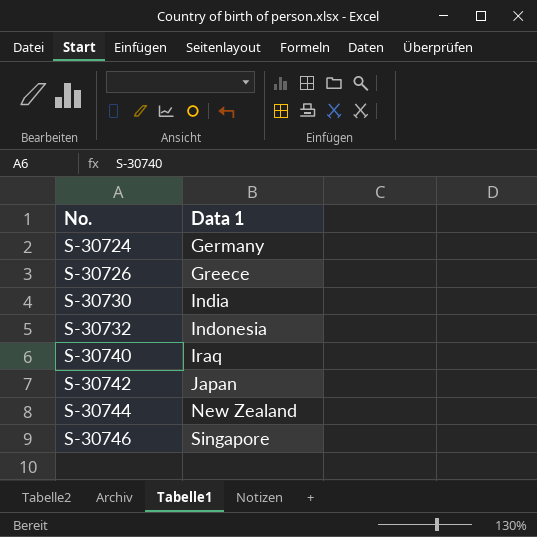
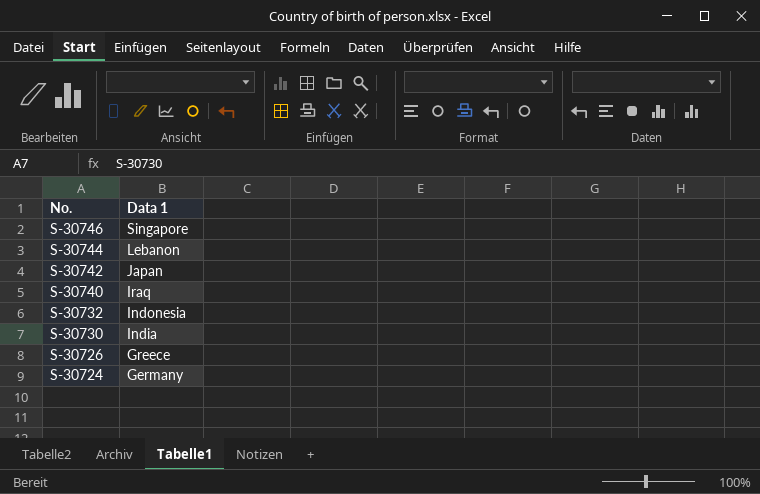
row order: No. ascending -> No. descending
S-30744 | Data 1: New Zealand -> Lebanon

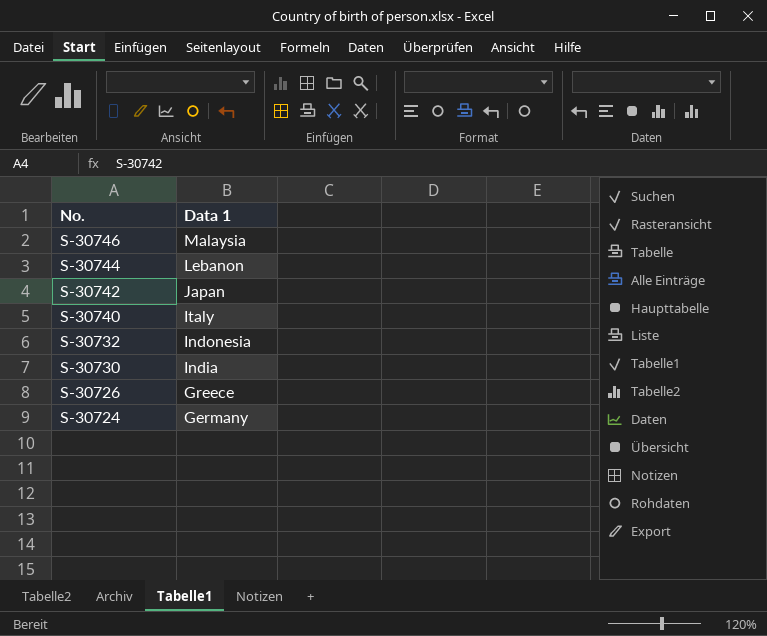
S-30746 | Data 1: Singapore -> Malaysia
S-30740 | Data 1: Iraq -> Italy

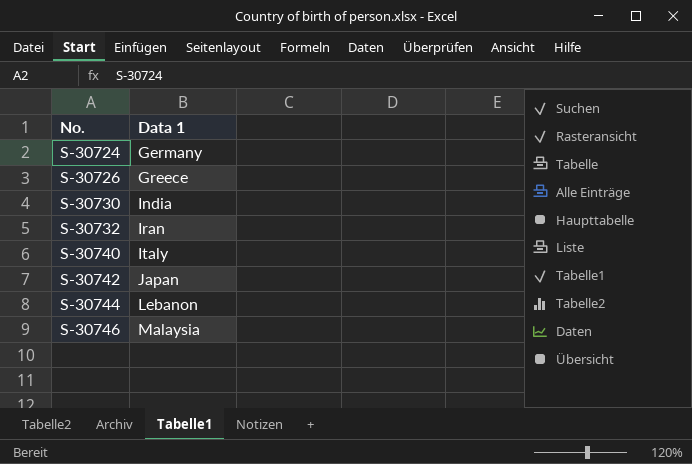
row order: No. descending -> No. ascending
S-30732 | Data 1: Indonesia -> Iran

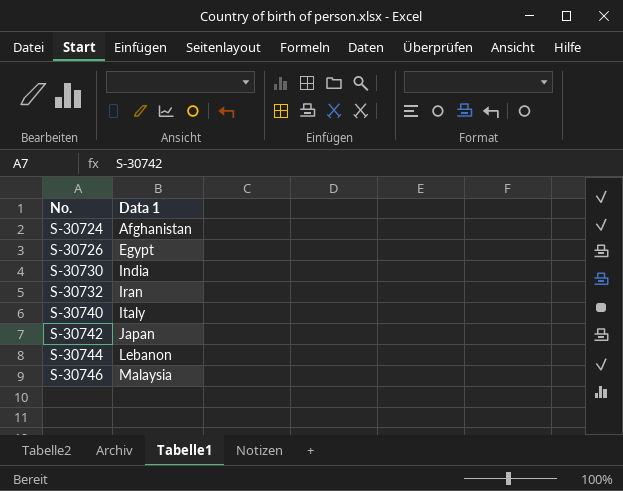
S-30724 | Data 1: Germany -> Afghanistan
S-30726 | Data 1: Greece -> Egypt

